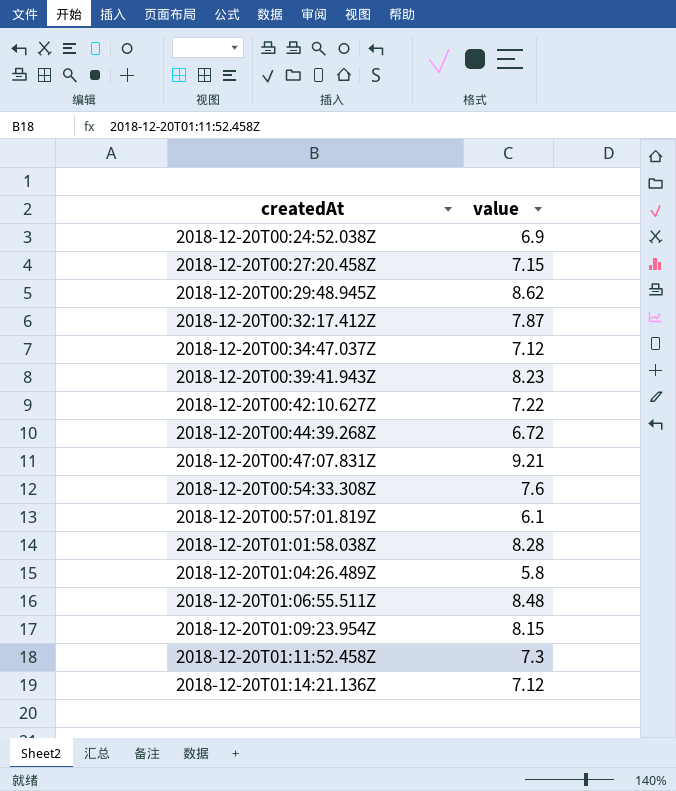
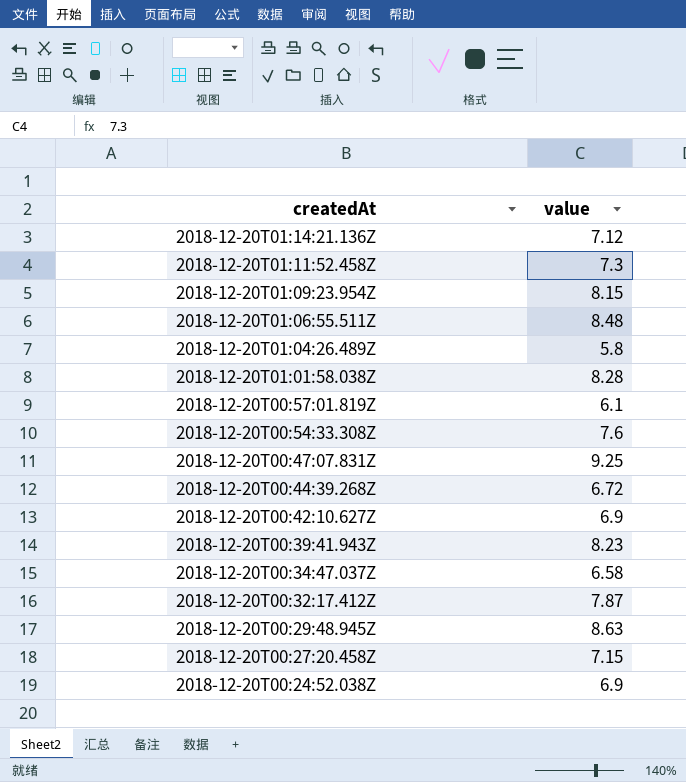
row order: createdAt ascending -> createdAt descending
2018-12-20T00:47:07.831Z | value: 9.21 -> 9.25
2018-12-20T00:42:10.627Z | value: 7.22 -> 6.9
2018-12-20T00:34:47.037Z | value: 7.12 -> 6.58
2018-12-20T00:29:48.945Z | value: 8.62 -> 8.63

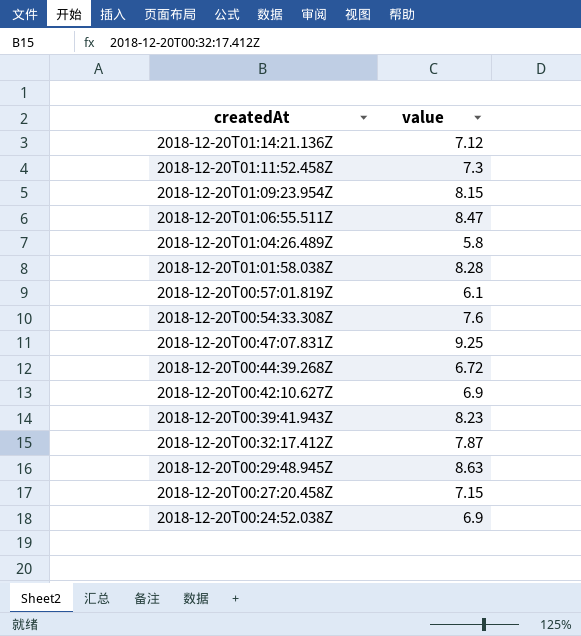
row 2018-12-20T00:34:47.037Z: 6.58 -> none
2018-12-20T01:06:55.511Z | value: 8.48 -> 8.47

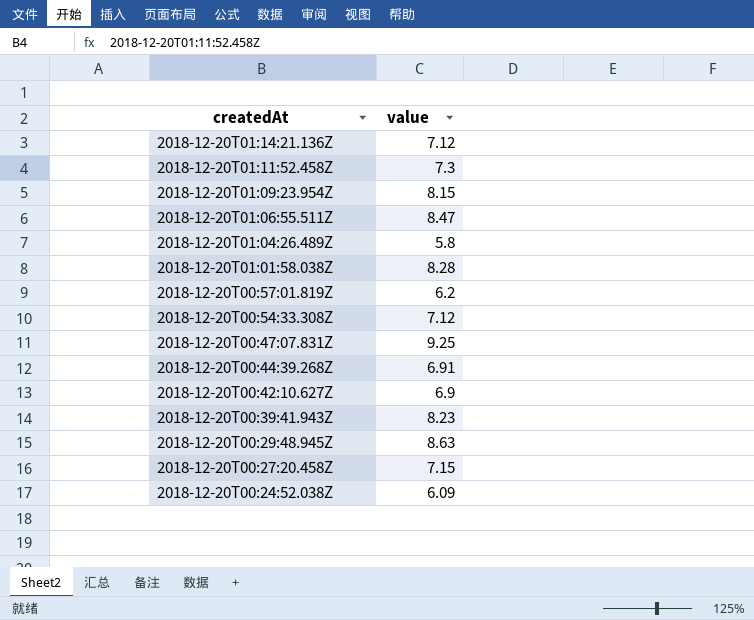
row 2018-12-20T00:32:17.412Z: 7.87 -> none
2018-12-20T00:57:01.819Z | value: 6.1 -> 6.2
2018-12-20T00:54:33.308Z | value: 7.6 -> 7.12
2018-12-20T00:44:39.268Z | value: 6.72 -> 6.91
2018-12-20T00:24:52.038Z | value: 6.9 -> 6.09

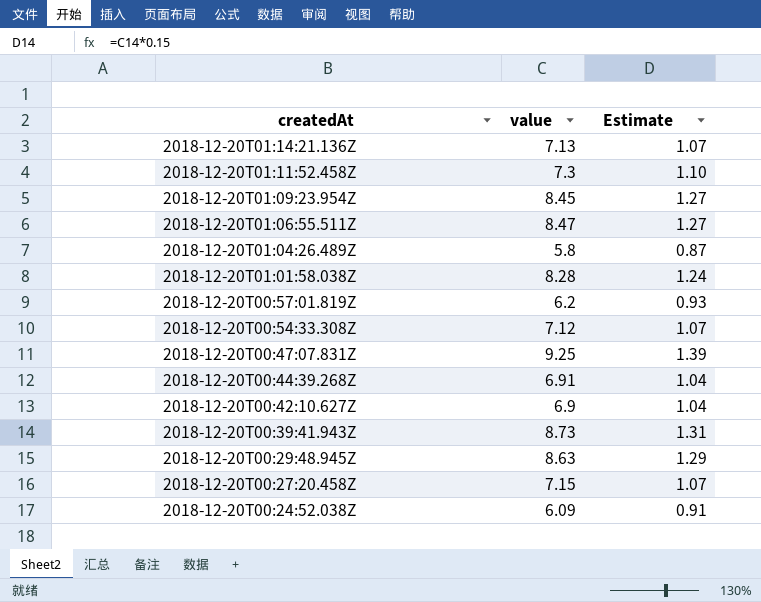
column Estimate | formula: none -> [value] * 0.15
2018-12-20T01:14:21.136Z | value: 7.12 -> 7.13
2018-12-20T01:09:23.954Z | value: 8.15 -> 8.45
2018-12-20T00:39:41.943Z | value: 8.23 -> 8.73

